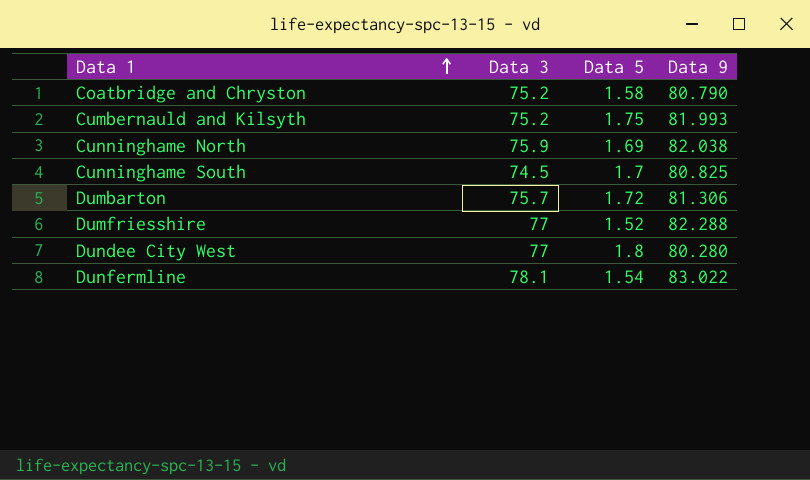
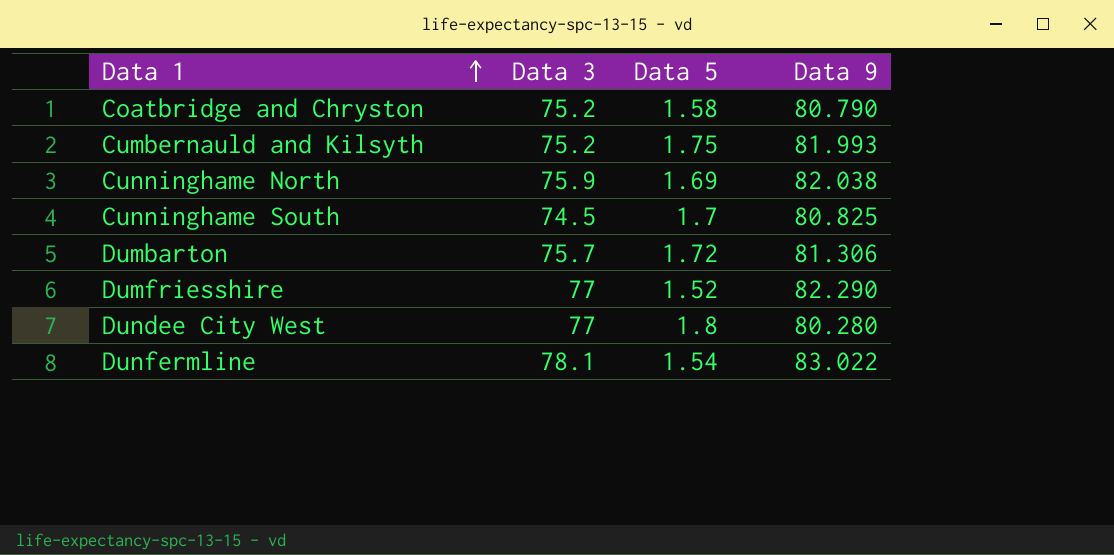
Dumfriesshire | Data 9: 82.288 -> 82.290

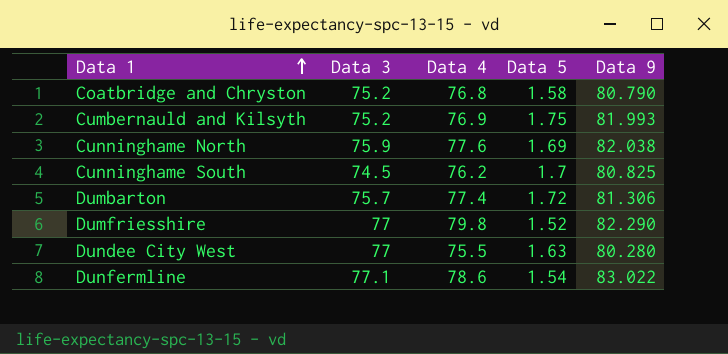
column Data 4 | position: none -> 3
Dundee City West | Data 5: 1.8 -> 1.63
Dunfermline | Data 3: 78.1 -> 77.1

